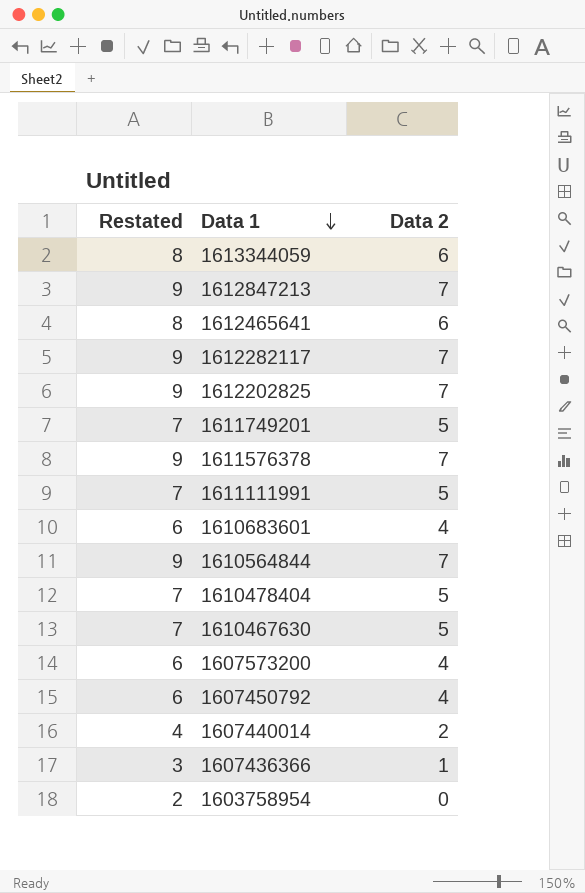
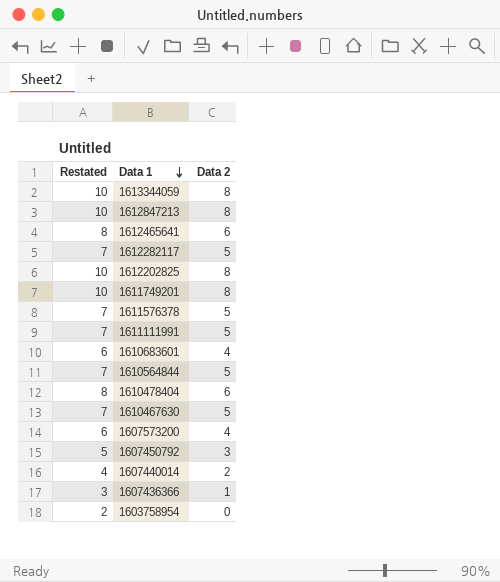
1613344059 | Restated: 8 -> 10
1613344059 | Data 2: 6 -> 8
1612847213 | Restated: 9 -> 10
1612847213 | Data 2: 7 -> 8
1612282117 | Restated: 9 -> 7
1612282117 | Data 2: 7 -> 5
1612202825 | Restated: 9 -> 10
1612202825 | Data 2: 7 -> 8
1611749201 | Restated: 7 -> 10
1611749201 | Data 2: 5 -> 8
1611576378 | Restated: 9 -> 7
1611576378 | Data 2: 7 -> 5
1610564844 | Restated: 9 -> 7
1610564844 | Data 2: 7 -> 5
1610478404 | Restated: 7 -> 8
1610478404 | Data 2: 5 -> 6
1607450792 | Restated: 6 -> 5
1607450792 | Data 2: 4 -> 3

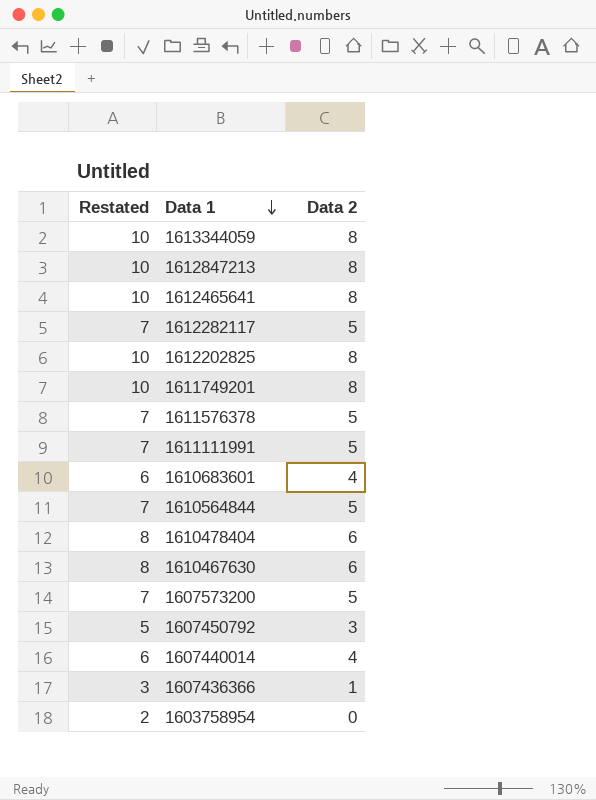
1612465641 | Restated: 8 -> 10
1612465641 | Data 2: 6 -> 8
1610467630 | Restated: 7 -> 8
1610467630 | Data 2: 5 -> 6
1607573200 | Restated: 6 -> 7
1607573200 | Data 2: 4 -> 5
1607440014 | Restated: 4 -> 6
1607440014 | Data 2: 2 -> 4

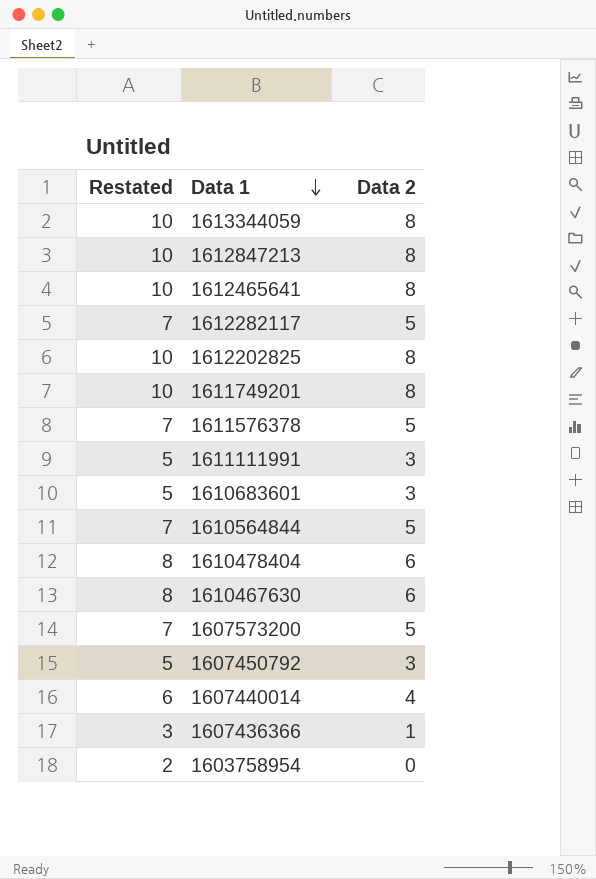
1611111991 | Restated: 7 -> 5
1611111991 | Data 2: 5 -> 3
1610683601 | Restated: 6 -> 5
1610683601 | Data 2: 4 -> 3

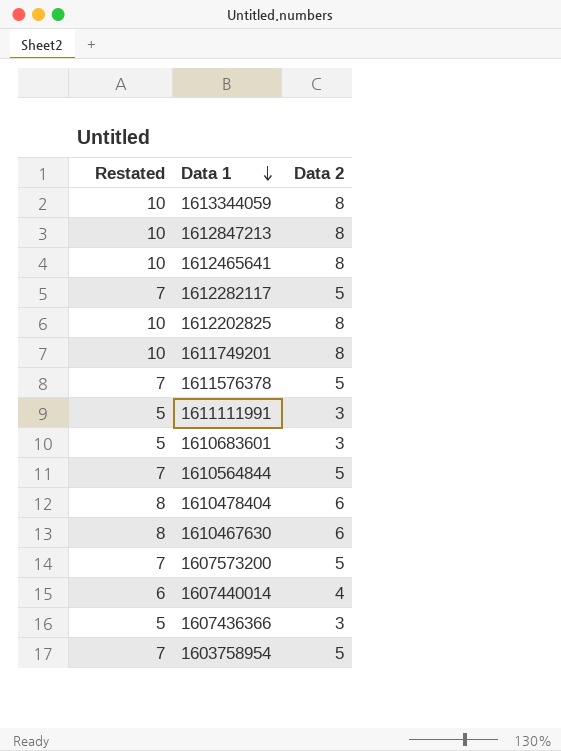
row 1607450792: 5 | 3 -> none
1607436366 | Restated: 3 -> 5
1607436366 | Data 2: 1 -> 3
1603758954 | Restated: 2 -> 7
1603758954 | Data 2: 0 -> 5

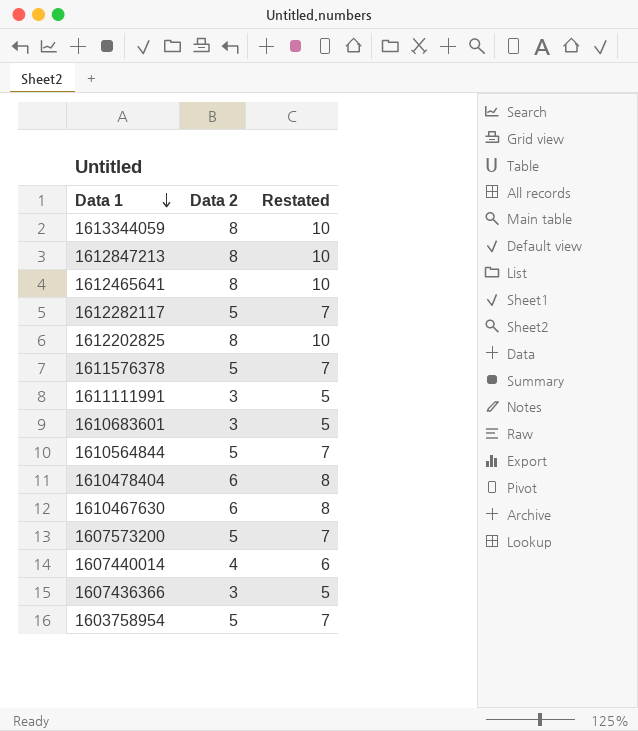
column Restated | position: 1 -> 3
row 1611749201: 10 | 8 -> none

